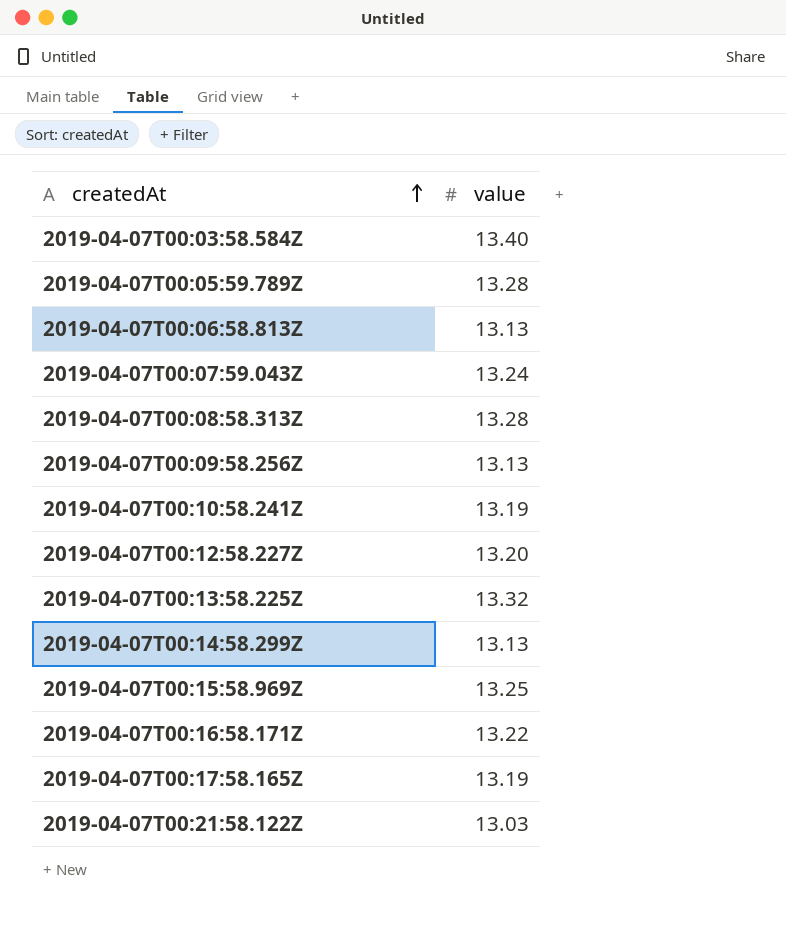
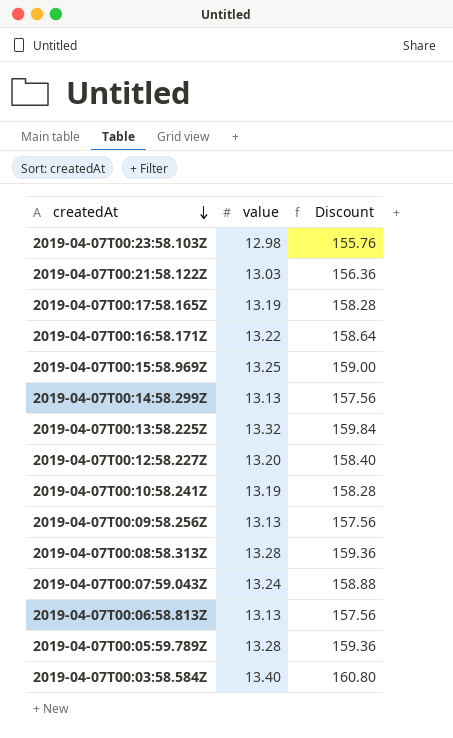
row order: createdAt ascending -> createdAt descending
column Discount | formula: none -> [value] * 12
row 2019-04-07T00:23:58.103Z: none -> 12.98 | 155.76

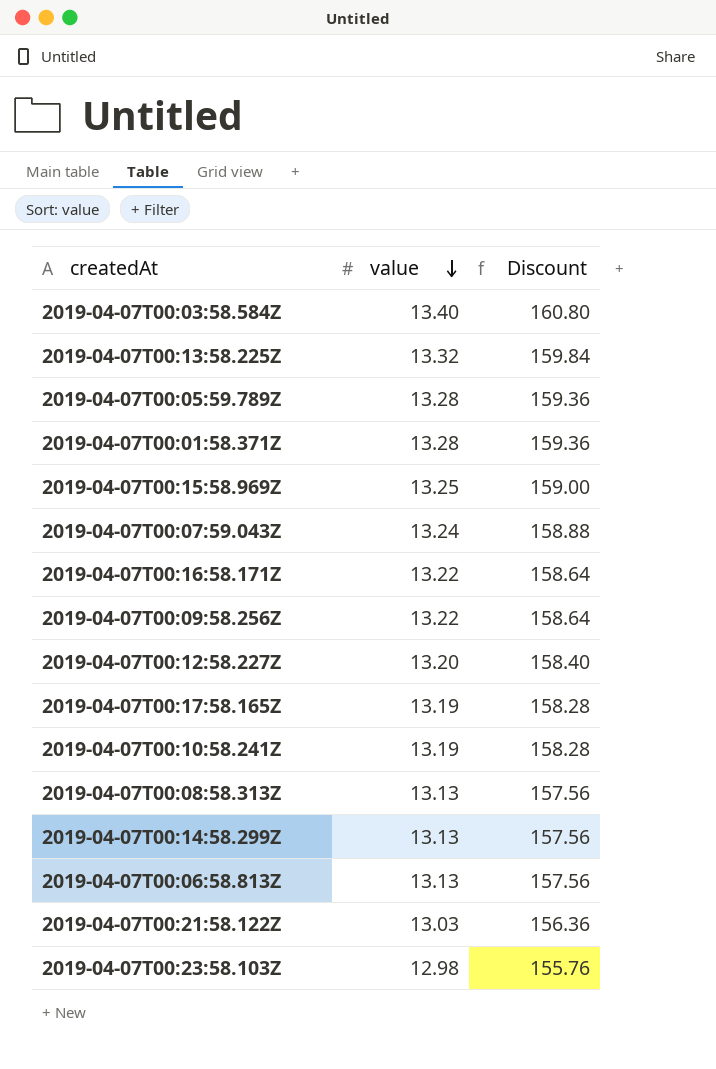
row order: createdAt descending -> value descending
row 2019-04-07T00:01:58.371Z: none -> 13.28 | 159.36
2019-04-07T00:09:58.256Z | value: 13.13 -> 13.22
2019-04-07T00:09:58.256Z | Discount: 157.56 -> 158.64
2019-04-07T00:08:58.313Z | value: 13.28 -> 13.13
2019-04-07T00:08:58.313Z | Discount: 159.36 -> 157.56

